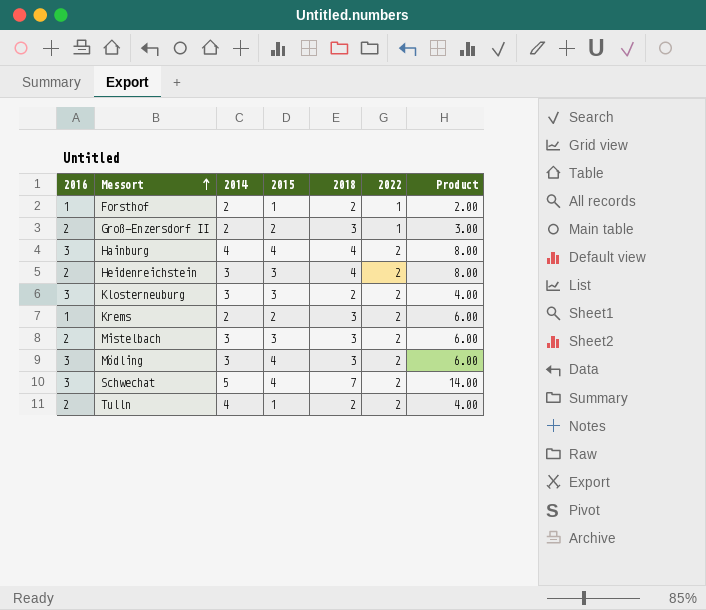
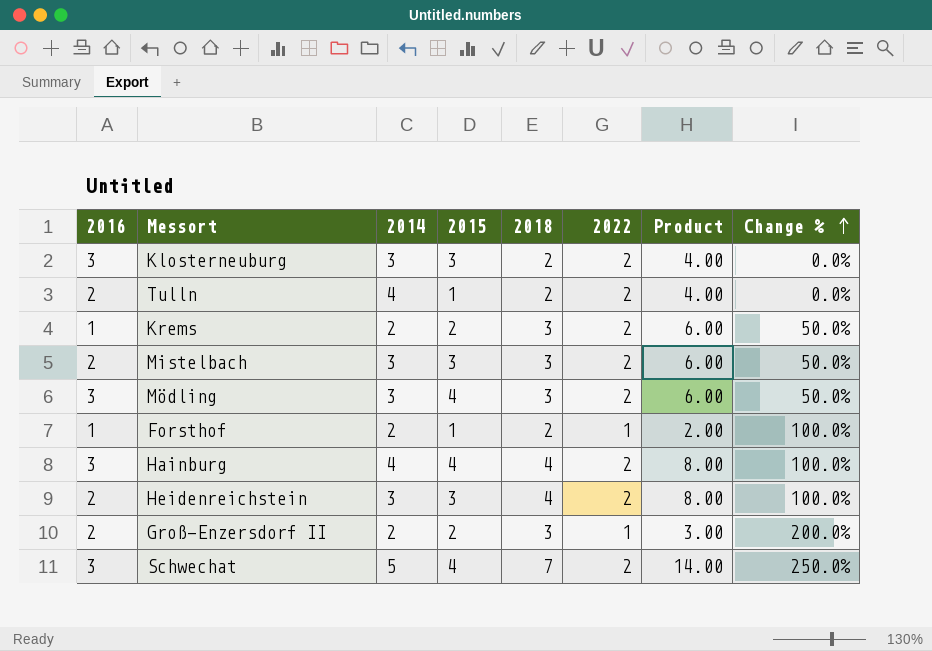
row order: Messort ascending -> Change % ascending
column Change % | formula: none -> ([2018] - [2022]) / [2022]

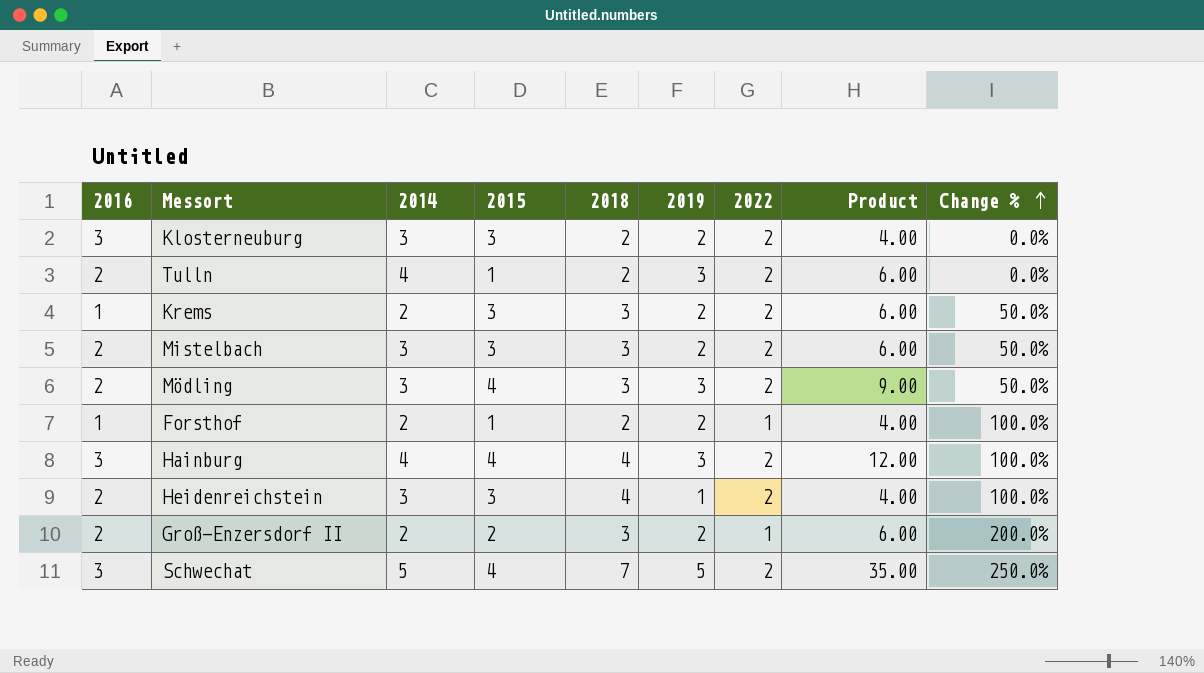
column 2019 | position: none -> 6
column Product | formula: [2018] * [2022] -> [2018] * [2019]
Krems | 2015: 2 -> 3
Mödling | 2016: 3 -> 2

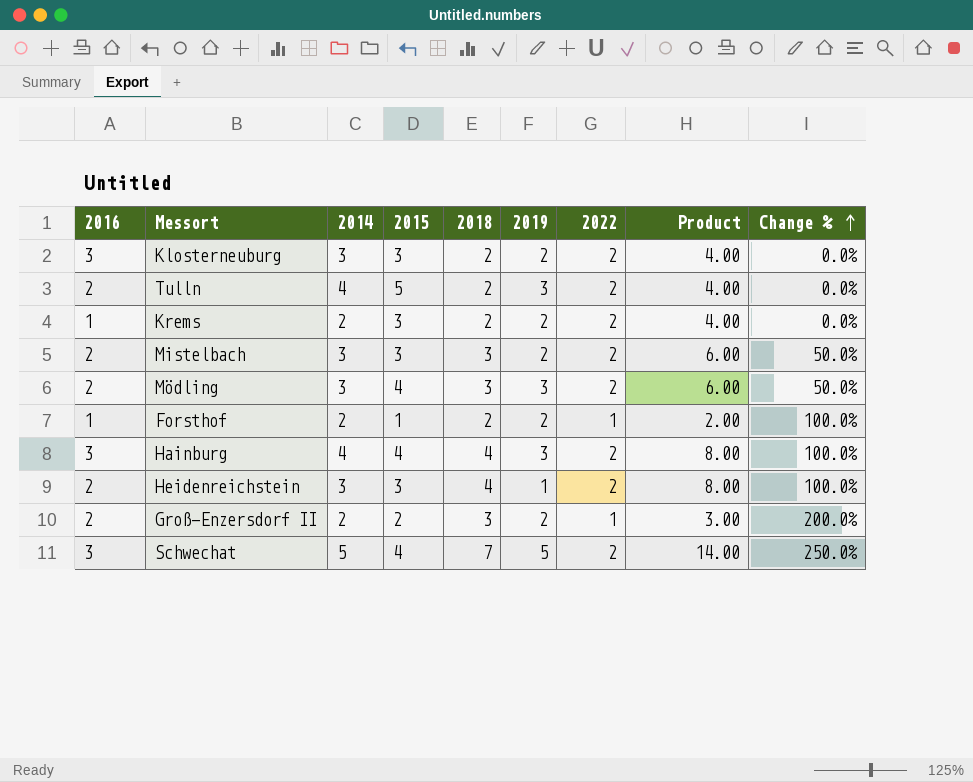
column Product | formula: [2018] * [2019] -> [2018] * [2022]
Tulln | 2015: 1 -> 5
Krems | 2018: 3 -> 2
Krems | Change %: 50.0% -> 0.0%

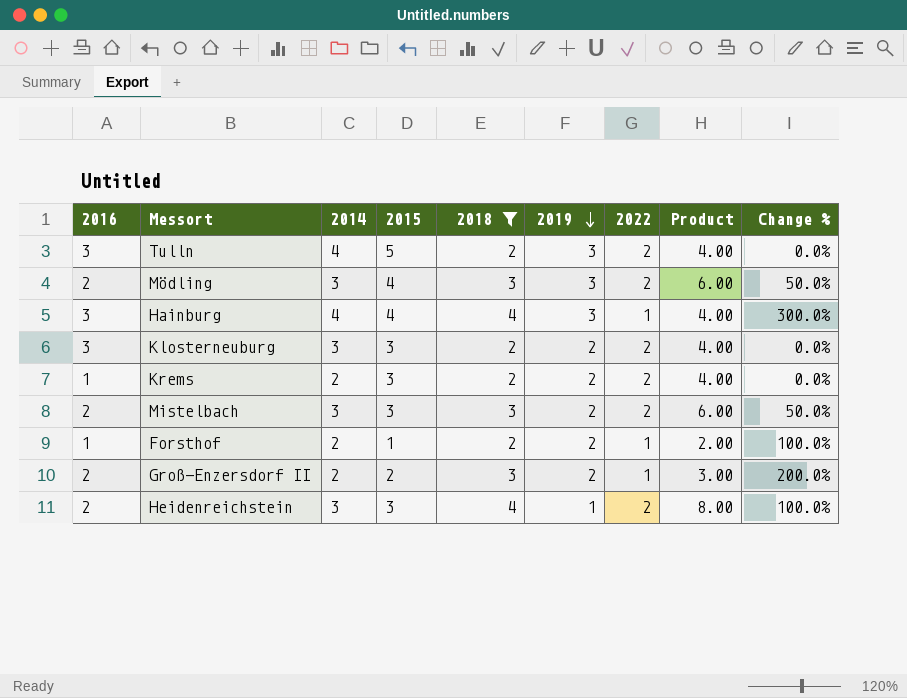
filter: none -> 2018 != 7
row order: Change % ascending -> 2019 descending
Tulln | 2016: 2 -> 3
Hainburg | 2022: 2 -> 1
Hainburg | Product: 8.00 -> 4.00
Hainburg | Change %: 100.0% -> 300.0%

